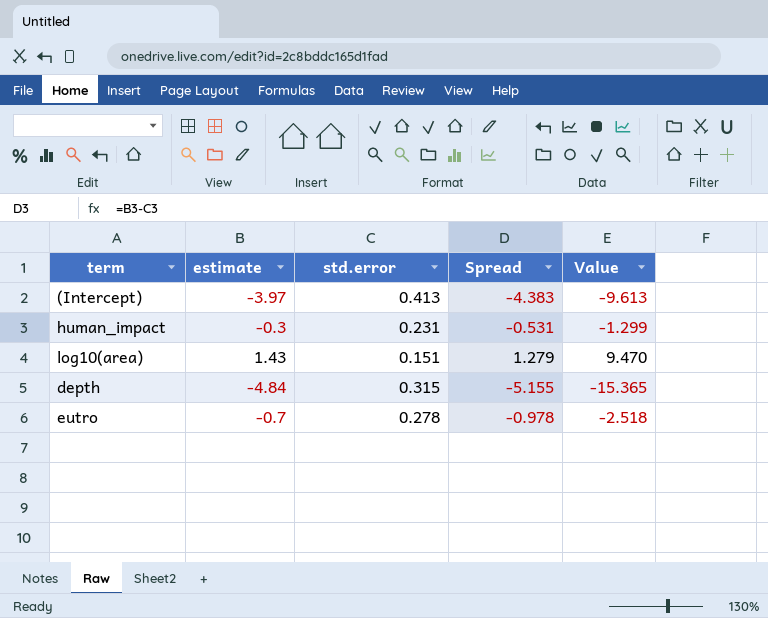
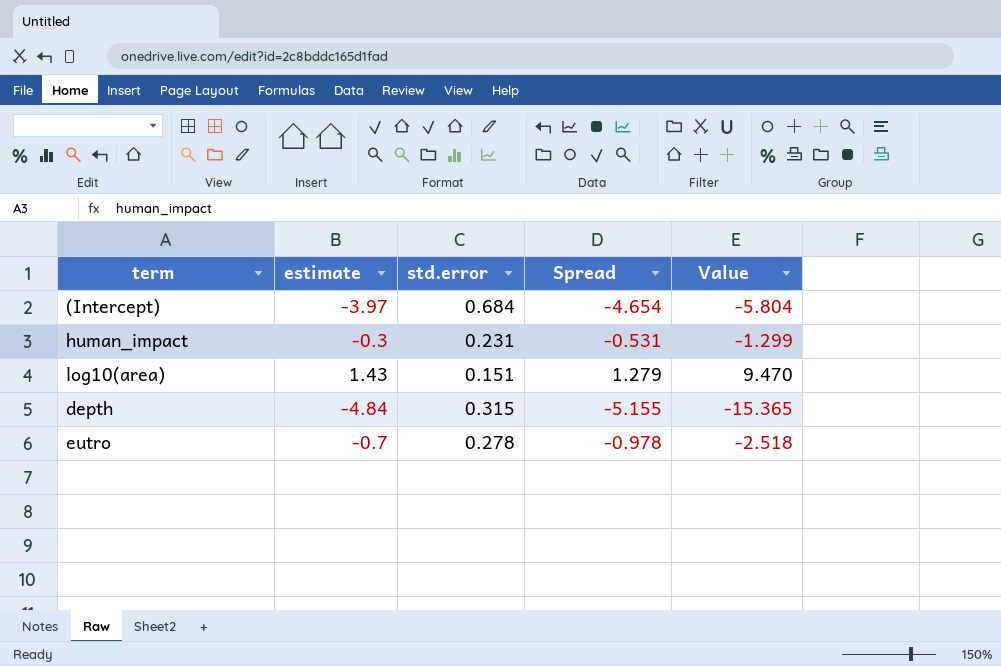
(Intercept) | std.error: 0.413 -> 0.684
(Intercept) | Spread: -4.383 -> -4.654
(Intercept) | Value: -9.613 -> -5.804

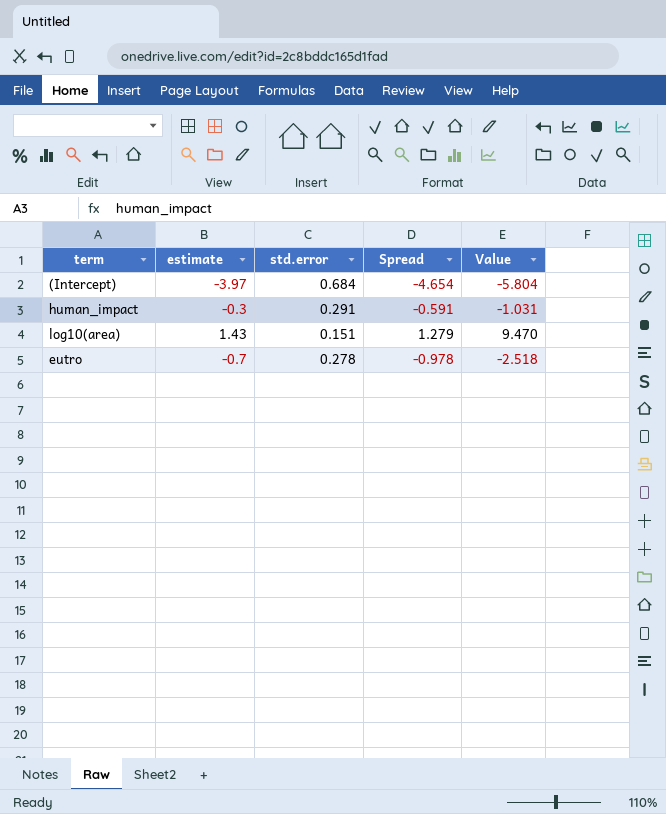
row depth: -4.84 | 0.315 | -5.155 | -15.365 -> none
human_impact | std.error: 0.231 -> 0.291
human_impact | Spread: -0.531 -> -0.591
human_impact | Value: -1.299 -> -1.031

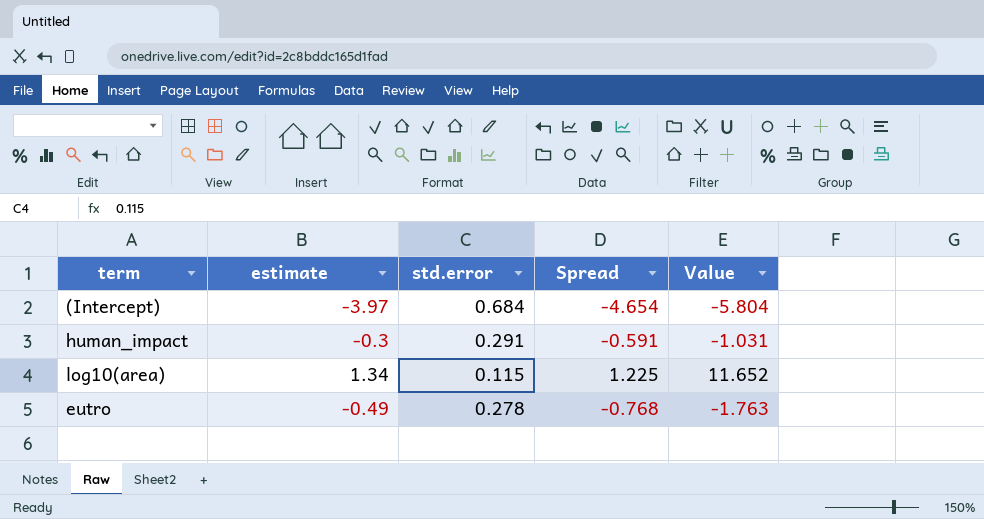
log10(area) | estimate: 1.43 -> 1.34
log10(area) | std.error: 0.151 -> 0.115
log10(area) | Spread: 1.279 -> 1.225
log10(area) | Value: 9.470 -> 11.652
eutro | estimate: -0.7 -> -0.49
eutro | Spread: -0.978 -> -0.768
eutro | Value: -2.518 -> -1.763

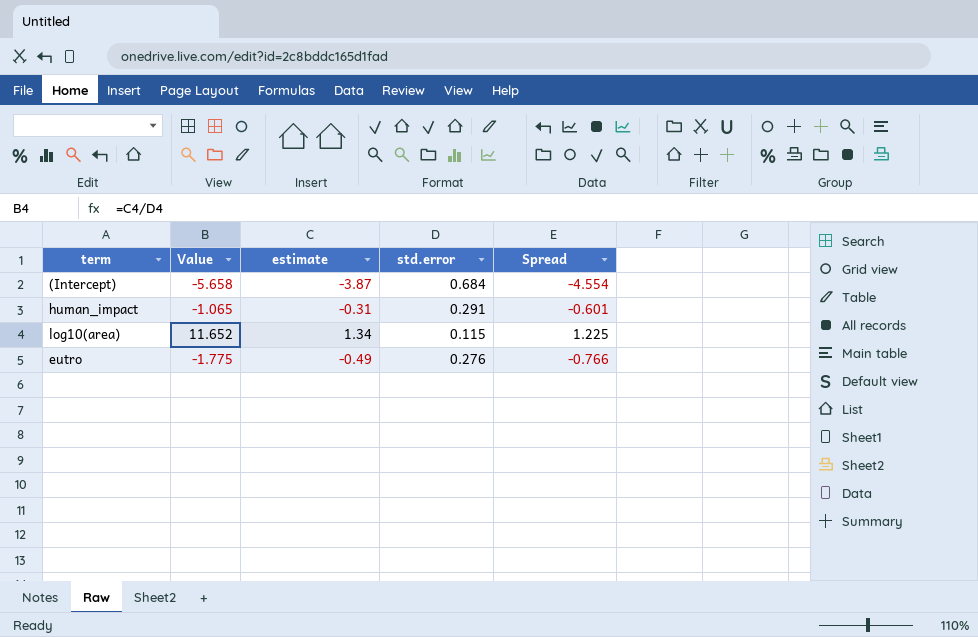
column Value | position: 5 -> 2
(Intercept) | Value: -5.804 -> -5.658
(Intercept) | estimate: -3.97 -> -3.87
(Intercept) | Spread: -4.654 -> -4.554
human_impact | Value: -1.031 -> -1.065
human_impact | estimate: -0.3 -> -0.31
human_impact | Spread: -0.591 -> -0.601
eutro | Value: -1.763 -> -1.775
eutro | std.error: 0.278 -> 0.276
eutro | Spread: -0.768 -> -0.766

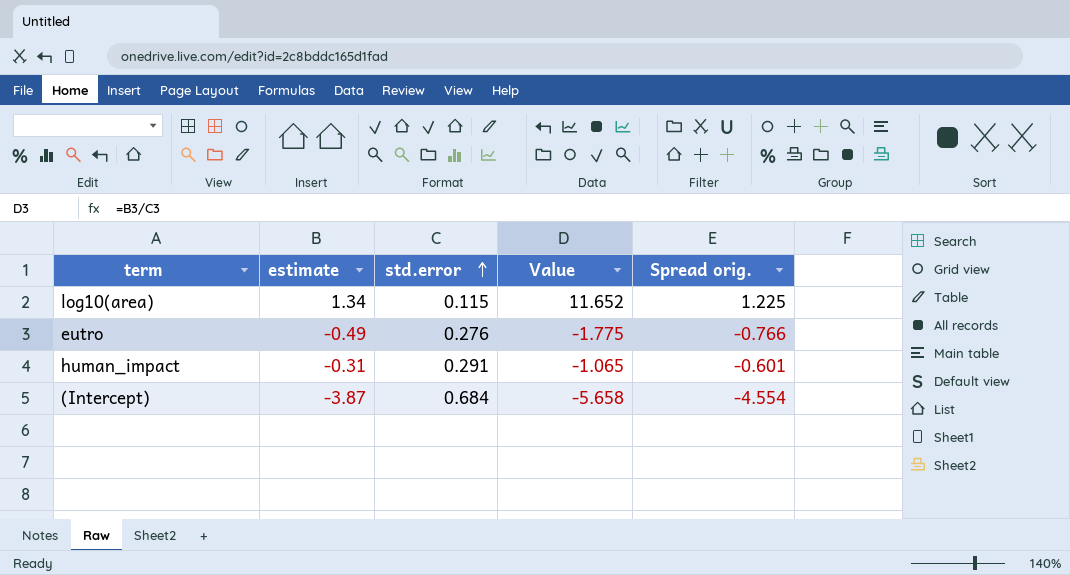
row order: none -> std.error ascending
column Value | position: 2 -> 4
column name: Spread -> Spread orig.

